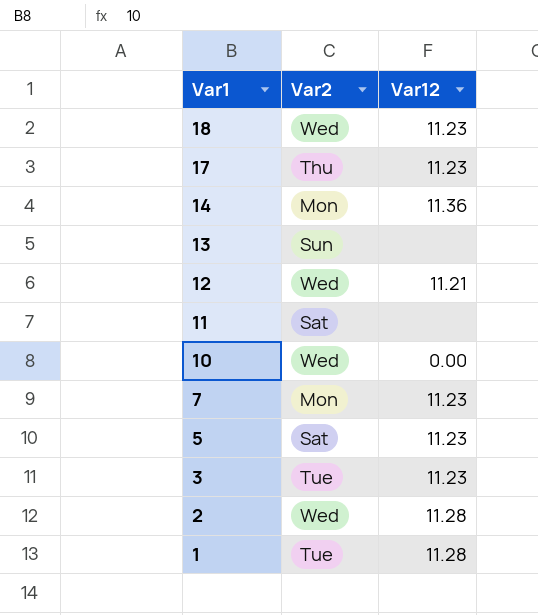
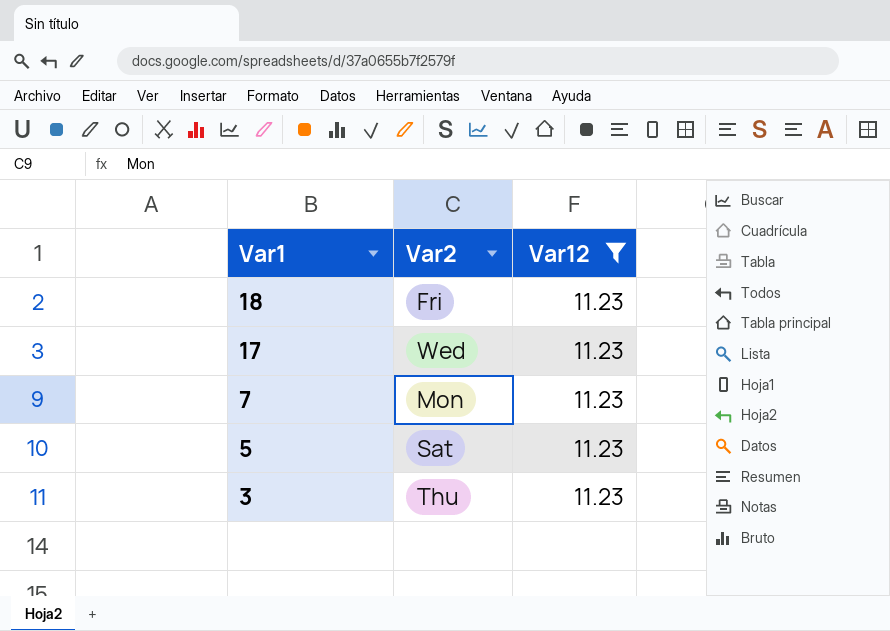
filter: none -> Var12 = 11.23
18 | Var2: Wed -> Fri
17 | Var2: Thu -> Wed
3 | Var2: Tue -> Thu

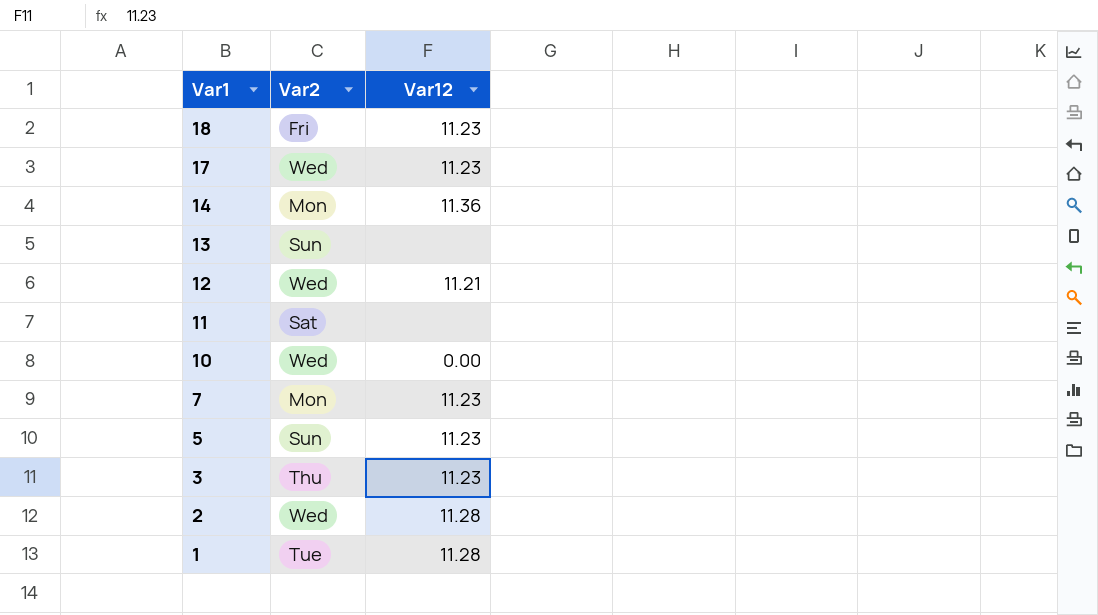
filter: Var12 = 11.23 -> none
5 | Var2: Sat -> Sun

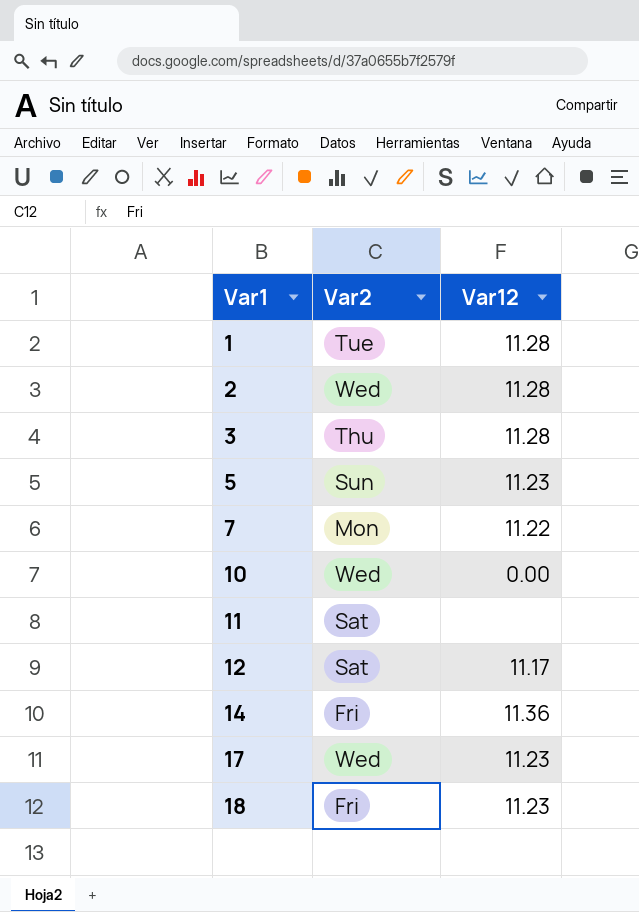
row order: Var1 descending -> Var1 ascending
row 13: Sun | none -> none
3 | Var12: 11.23 -> 11.28
7 | Var12: 11.23 -> 11.22
12 | Var2: Wed -> Sat
12 | Var12: 11.21 -> 11.17
14 | Var2: Mon -> Fri

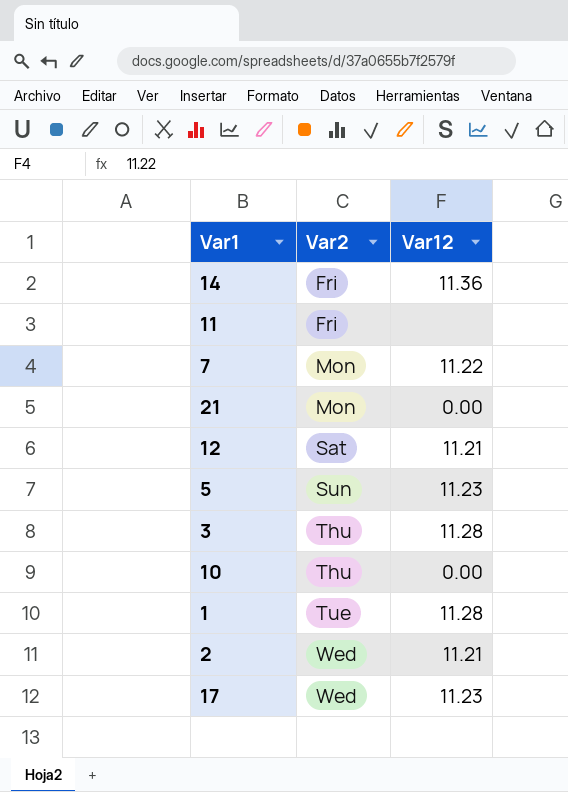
row order: Var1 ascending -> Var2 ascending
row 18: Fri | 11.23 -> none
11 | Var2: Sat -> Fri
row 21: none -> Mon | 0.00
12 | Var12: 11.17 -> 11.21
10 | Var2: Wed -> Thu
2 | Var12: 11.28 -> 11.21

